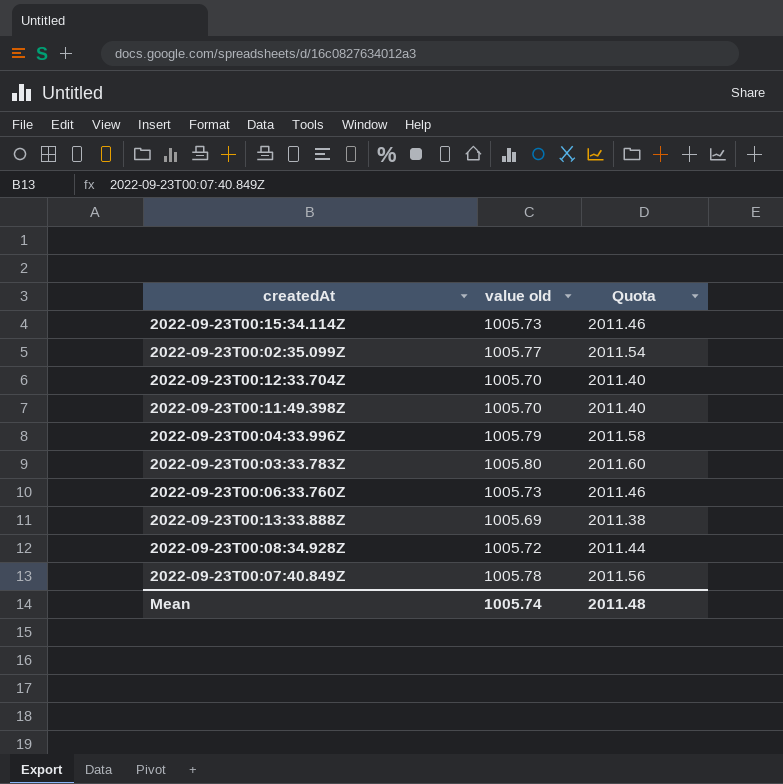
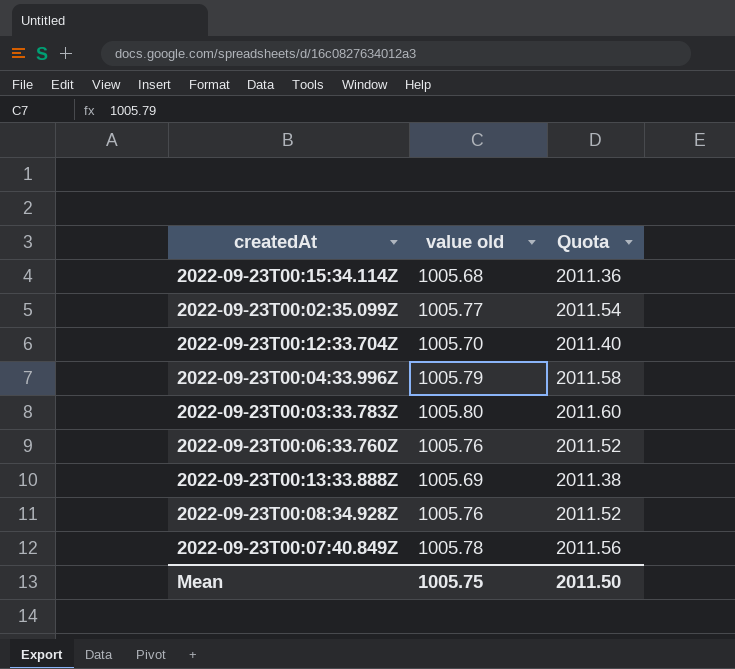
row 2022-09-23T00:11:49.398Z: 1005.70 | 2011.40 -> none
2022-09-23T00:15:34.114Z | value old: 1005.73 -> 1005.68
2022-09-23T00:15:34.114Z | Quota: 2011.46 -> 2011.36
2022-09-23T00:06:33.760Z | value old: 1005.73 -> 1005.76
2022-09-23T00:06:33.760Z | Quota: 2011.46 -> 2011.52
2022-09-23T00:08:34.928Z | value old: 1005.72 -> 1005.76
2022-09-23T00:08:34.928Z | Quota: 2011.44 -> 2011.52
Mean | value old: 1005.74 -> 1005.75
Mean | Quota: 2011.48 -> 2011.50

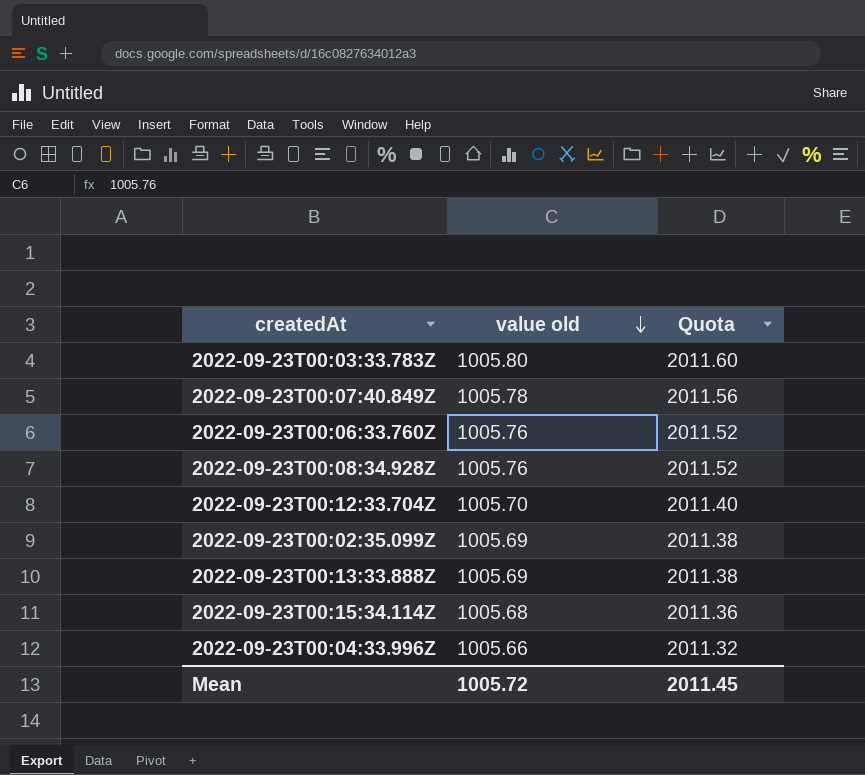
row order: none -> value old descending
2022-09-23T00:02:35.099Z | value old: 1005.77 -> 1005.69
2022-09-23T00:02:35.099Z | Quota: 2011.54 -> 2011.38
2022-09-23T00:04:33.996Z | value old: 1005.79 -> 1005.66
2022-09-23T00:04:33.996Z | Quota: 2011.58 -> 2011.32
Mean | value old: 1005.75 -> 1005.72
Mean | Quota: 2011.50 -> 2011.45

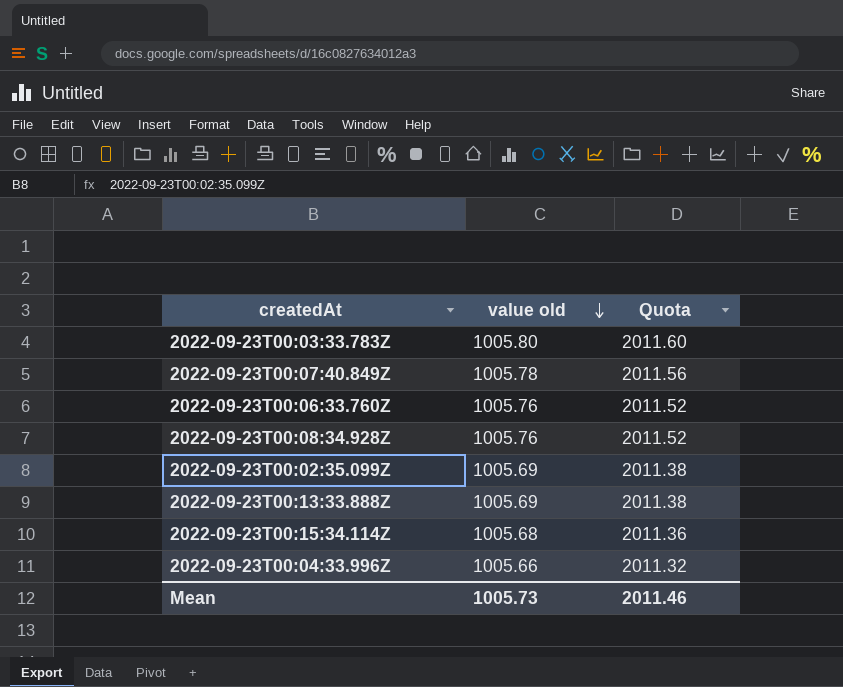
row 2022-09-23T00:12:33.704Z: 1005.70 | 2011.40 -> none
Mean | value old: 1005.72 -> 1005.73
Mean | Quota: 2011.45 -> 2011.46

